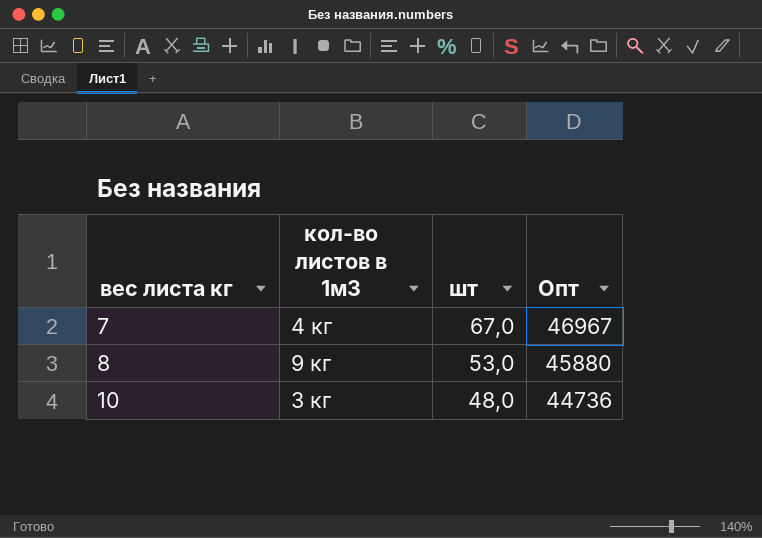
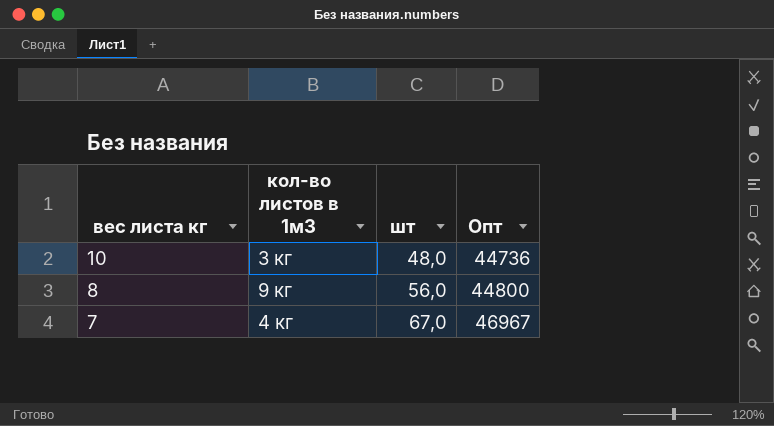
row order: вес листа кг ascending -> вес листа кг descending
8 | шт: 53,0 -> 56,0
8 | Опт: 45880 -> 44800

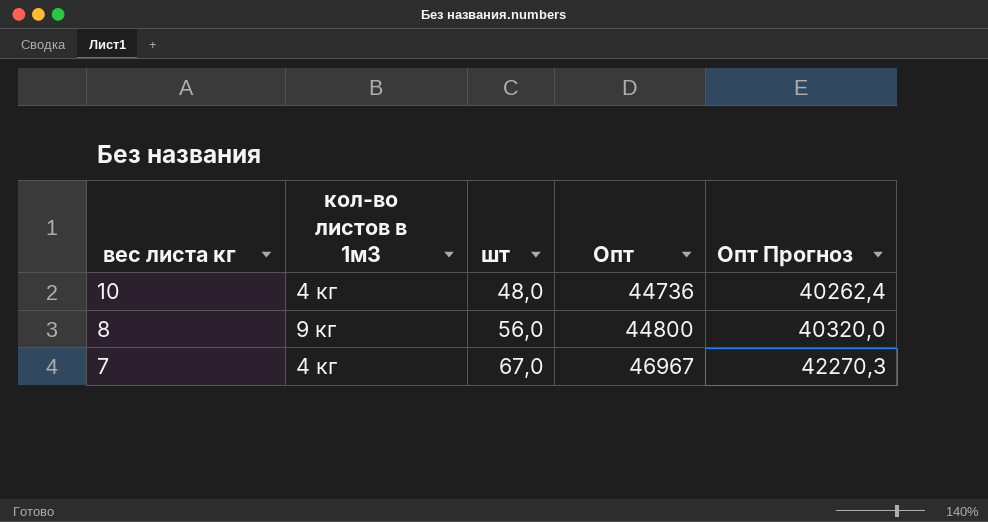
column Опт Прогноз | formula: none -> [Опт] * 0,9
10 | кол-во листов в 1м3: 3 кг -> 4 кг

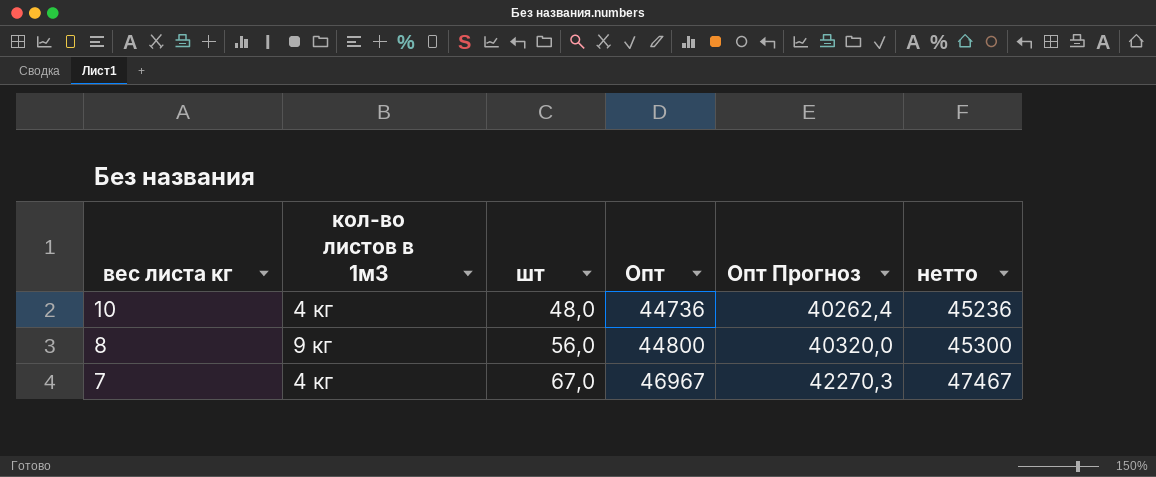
column нетто | formula: none -> [Опт] + 500

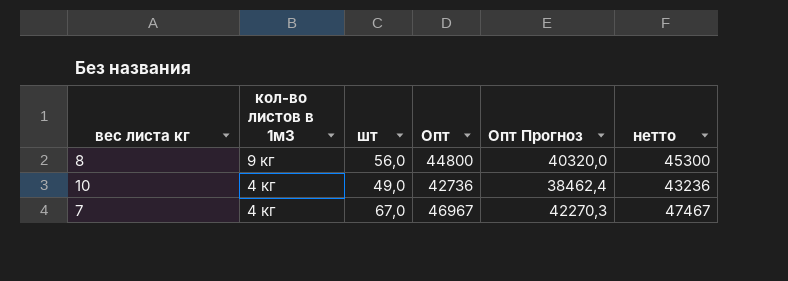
row order: вес листа кг descending -> кол-во листов в 1м3 descending
10 | шт: 48,0 -> 49,0
10 | Опт: 44736 -> 42736
10 | Опт Прогноз: 40262,4 -> 38462,4
10 | нетто: 45236 -> 43236

